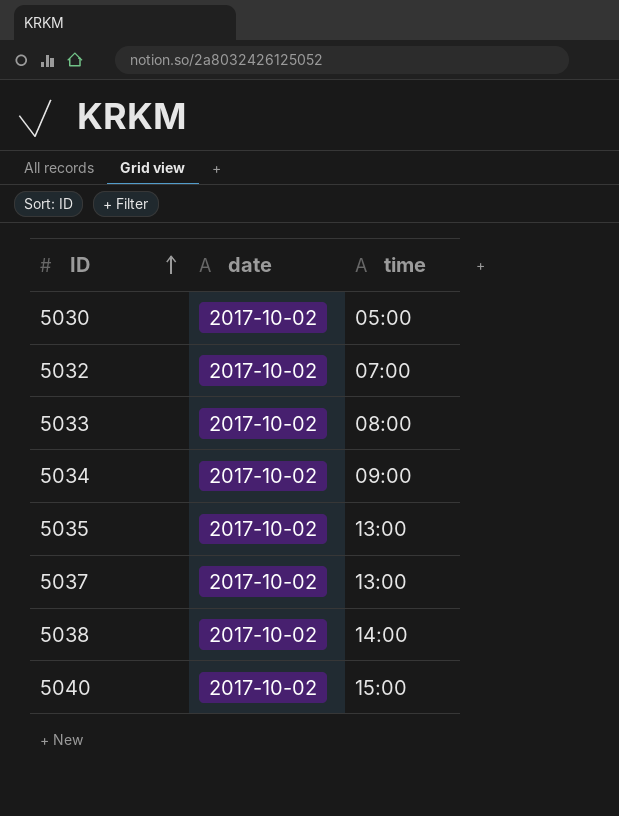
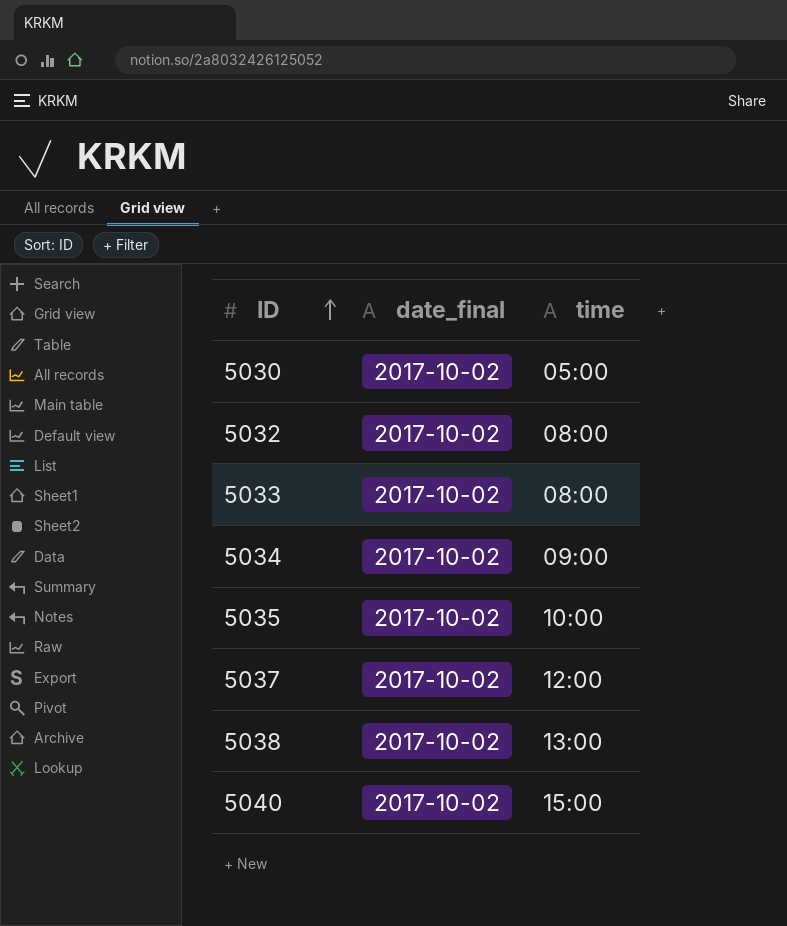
column name: date -> date_final
5032 | time: 07:00 -> 08:00
5035 | time: 13:00 -> 10:00
5037 | time: 13:00 -> 12:00
5038 | time: 14:00 -> 13:00

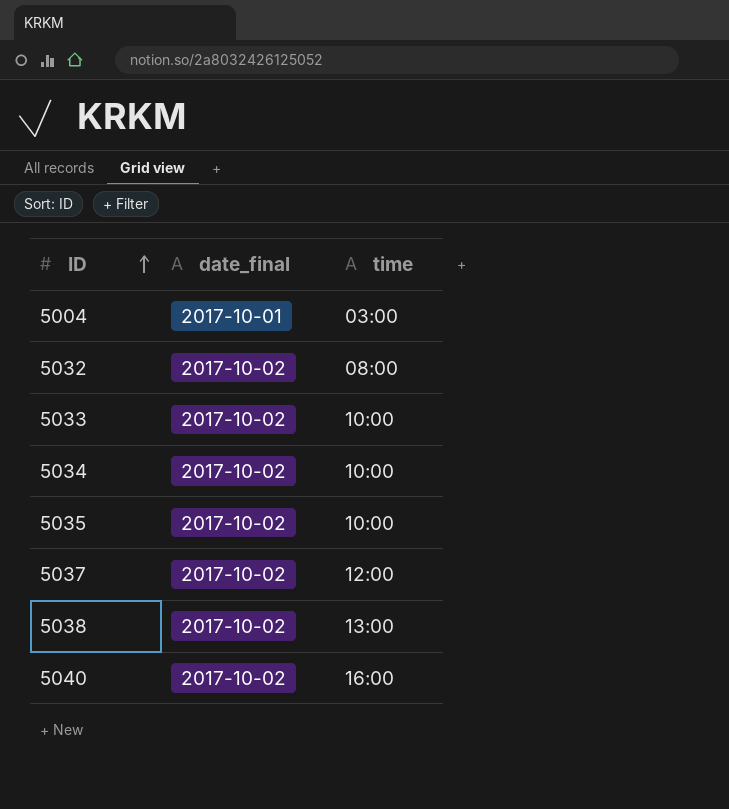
row 5030: 2017-10-02 | 05:00 -> none
row 5004: none -> 2017-10-01 | 03:00
5033 | time: 08:00 -> 10:00
5034 | time: 09:00 -> 10:00
5040 | time: 15:00 -> 16:00

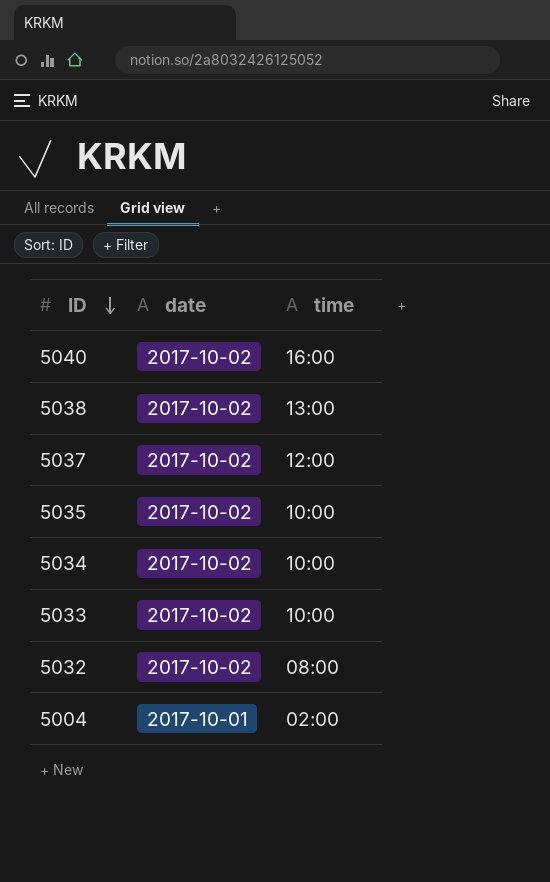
row order: ID ascending -> ID descending
column name: date_final -> date
5004 | time: 03:00 -> 02:00

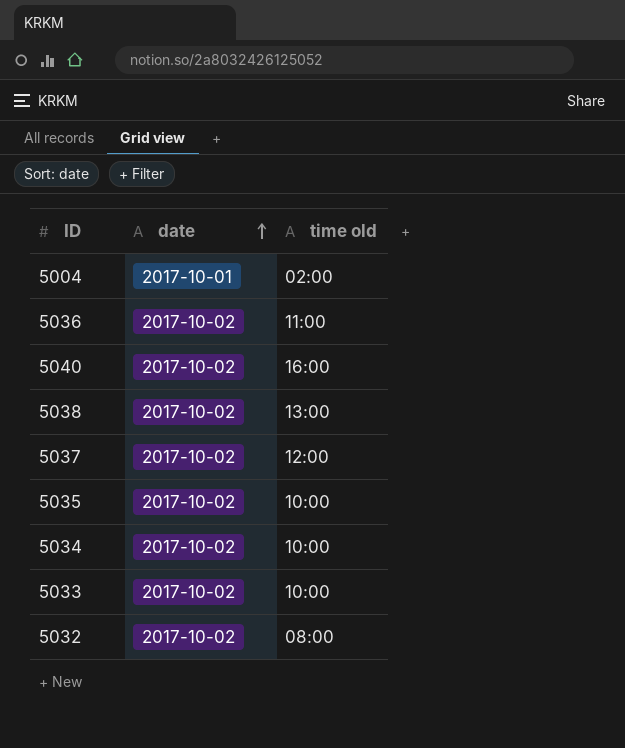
row order: ID descending -> date ascending
column name: time -> time old
row 5036: none -> 2017-10-02 | 11:00

